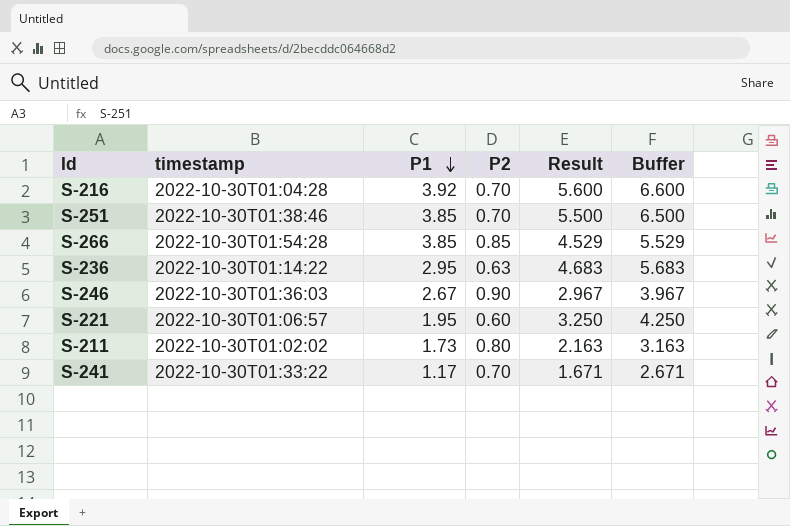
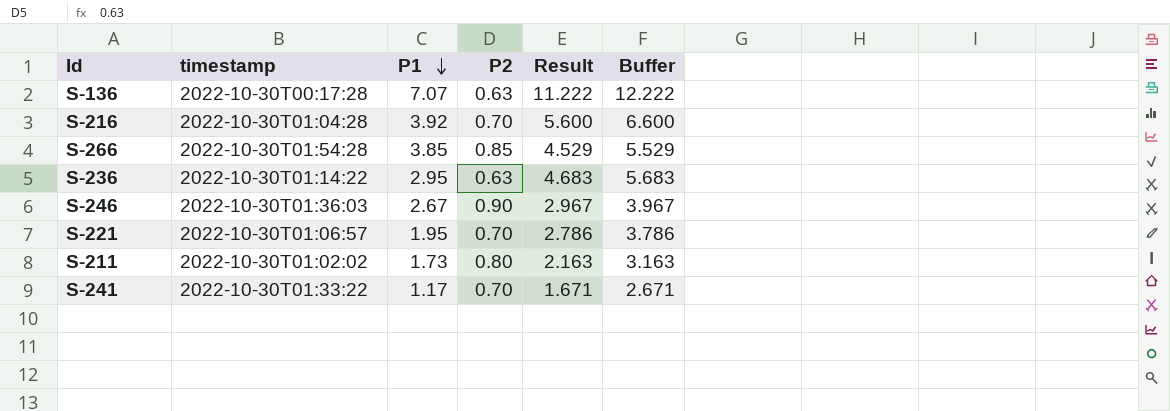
row S-251: 2022-10-30T01:38:46 | 3.85 | 0.70 | 5.500 | 6.500 -> none
row S-136: none -> 2022-10-30T00:17:28 | 7.07 | 0.63 | 11.222 | 12.222
S-221 | P2: 0.60 -> 0.70
S-221 | Result: 3.250 -> 2.786
S-221 | Buffer: 4.250 -> 3.786

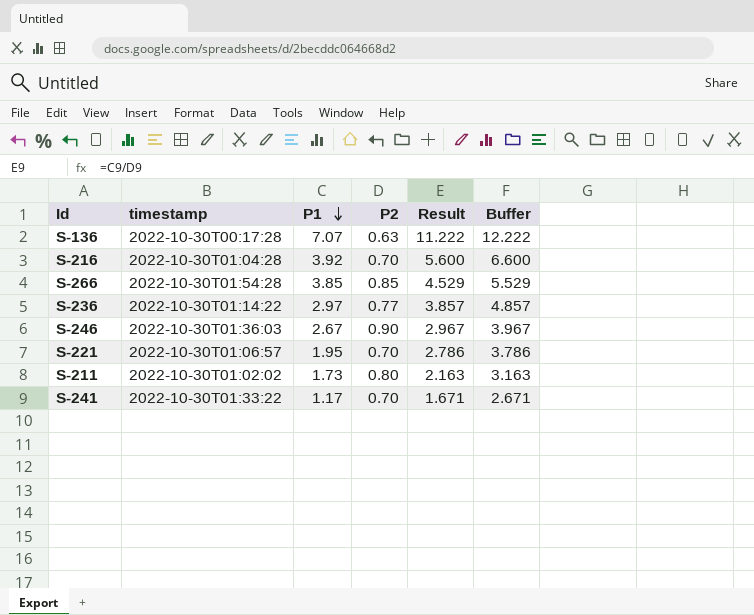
S-236 | P1: 2.95 -> 2.97
S-236 | P2: 0.63 -> 0.77
S-236 | Result: 4.683 -> 3.857
S-236 | Buffer: 5.683 -> 4.857

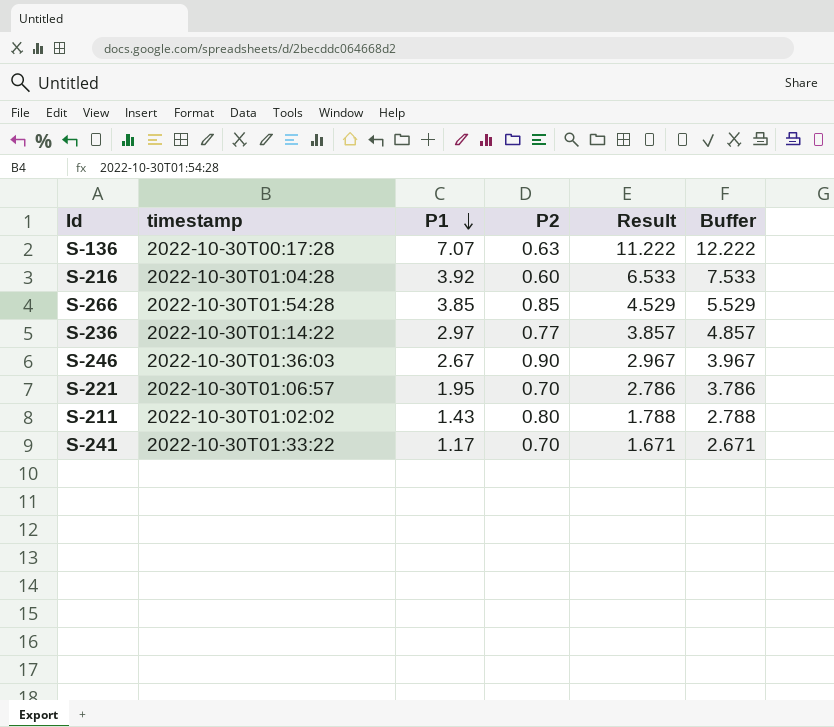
S-216 | P2: 0.70 -> 0.60
S-216 | Result: 5.600 -> 6.533
S-216 | Buffer: 6.600 -> 7.533
S-211 | P1: 1.73 -> 1.43
S-211 | Result: 2.163 -> 1.788
S-211 | Buffer: 3.163 -> 2.788

